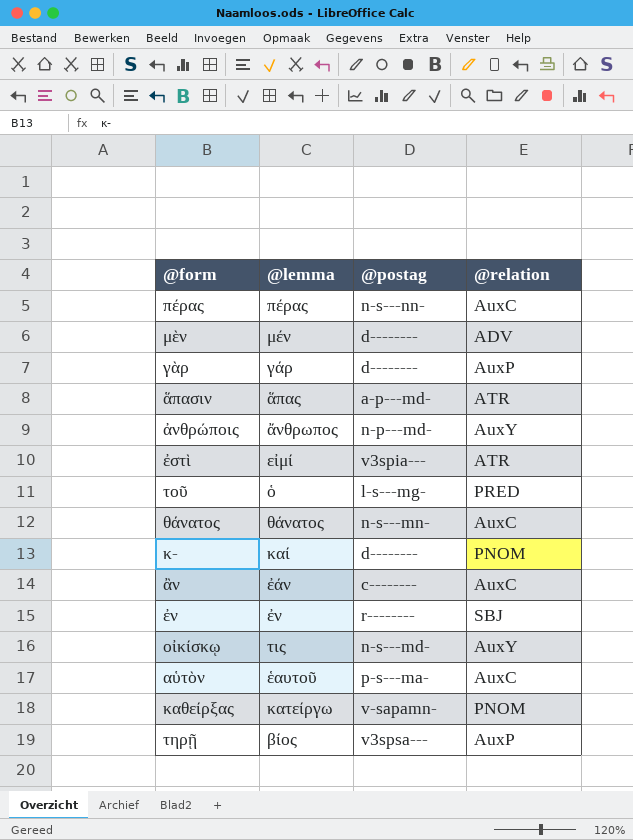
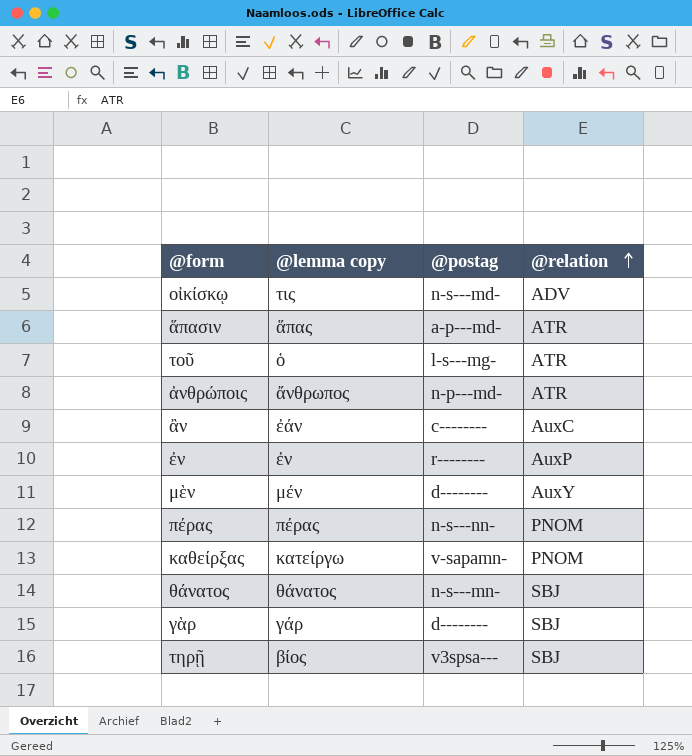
row order: none -> @relation ascending
column name: @lemma -> @lemma copy
row ἐστὶ: εἰμί | v3spia--- | ATR -> none
row κ-: καί | d-------- | PNOM -> none
row αὑτὸν: ἑαυτοῦ | p-s---ma- | AuxC -> none
οἰκίσκῳ | @relation: AuxY -> ADV
τοῦ | @relation: PRED -> ATR
ἀνθρώποις | @relation: AuxY -> ATR
ἐν | @relation: SBJ -> AuxP
μὲν | @relation: ADV -> AuxY
πέρας | @relation: AuxC -> PNOM
θάνατος | @relation: AuxC -> SBJ
γὰρ | @relation: AuxP -> SBJ
τηρῇ | @relation: AuxP -> SBJ

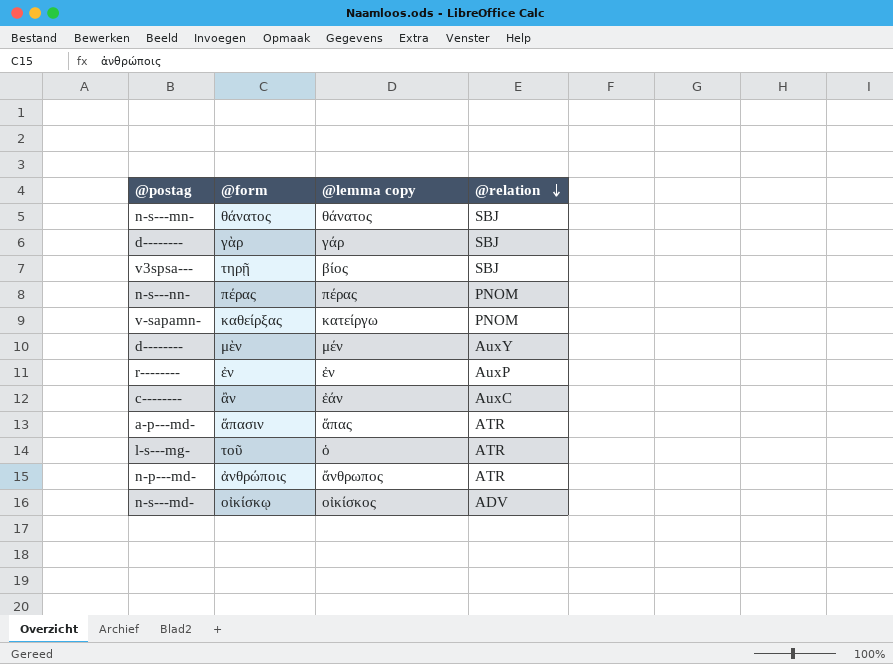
row order: @relation ascending -> @relation descending
column @postag | position: 3 -> 1
οἰκίσκῳ | @lemma copy: τις -> οἰκίσκος

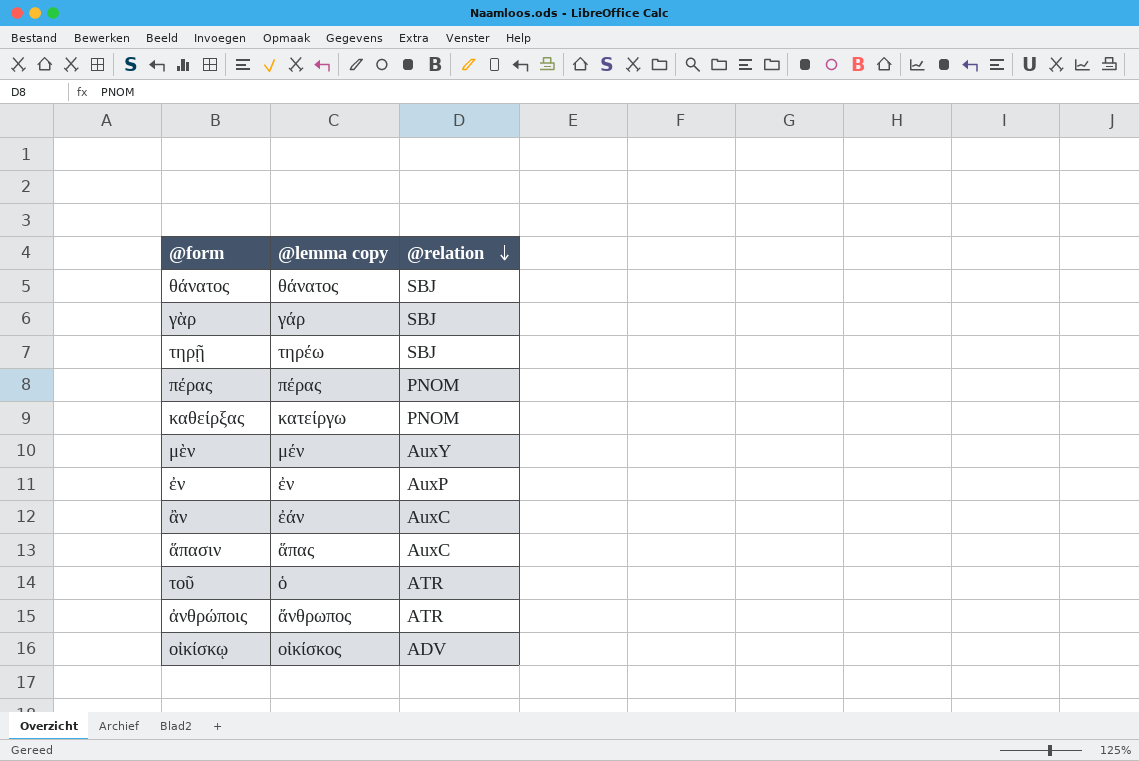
column @postag | position: 1 -> none
τηρῇ | @lemma copy: βίος -> τηρέω
ἅπασιν | @relation: ATR -> AuxC

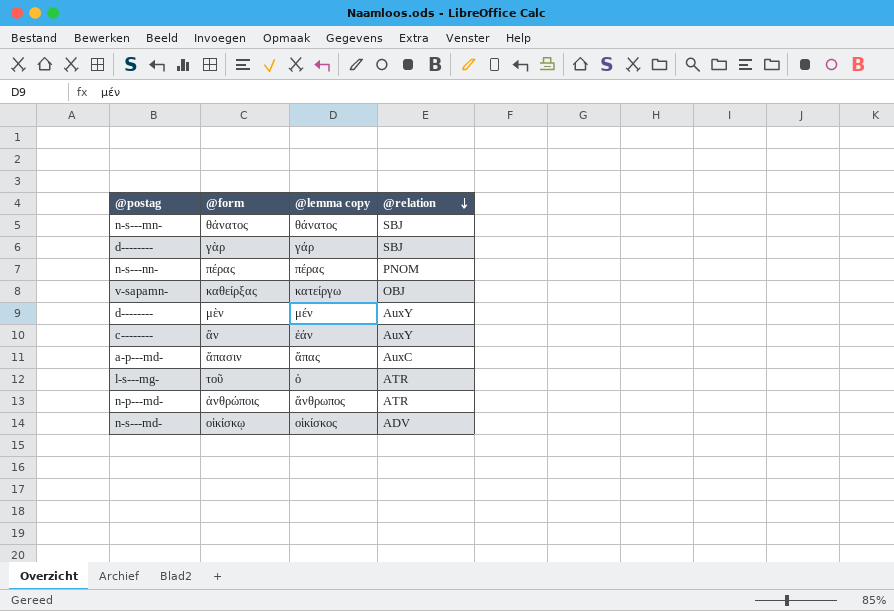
column @postag | position: none -> 1
row τηρῇ: τηρέω | SBJ -> none
row ἐν: ἐν | AuxP -> none
καθείρξας | @relation: PNOM -> OBJ
ἂν | @relation: AuxC -> AuxY

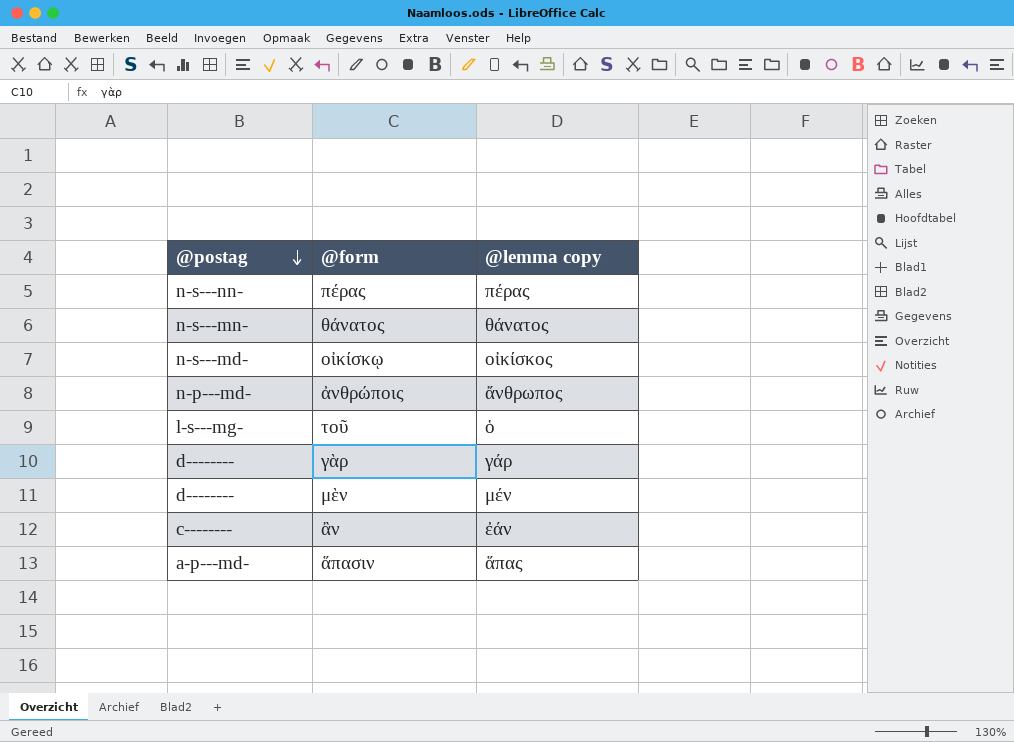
row order: @relation descending -> @postag descending
column @relation | position: 4 -> none
row καθείρξας: v-sapamn- | κατείργω | OBJ -> none

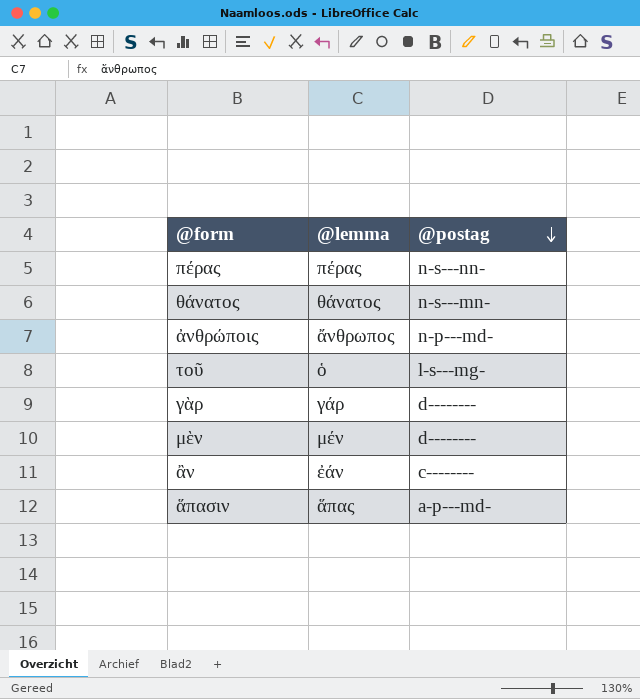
column name: @lemma copy -> @lemma
column @postag | position: 1 -> 3
row οἰκίσκῳ: n-s---md- | οἰκίσκος -> none

